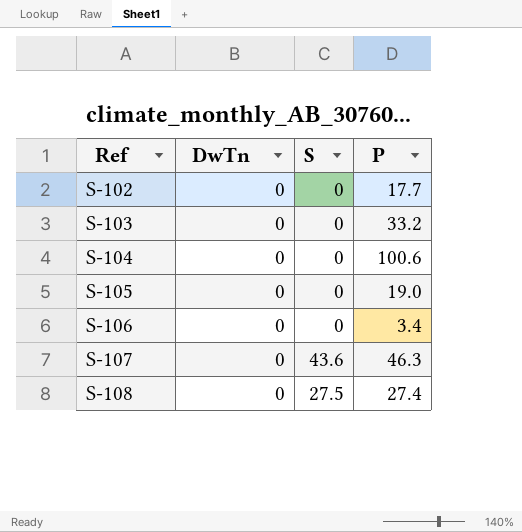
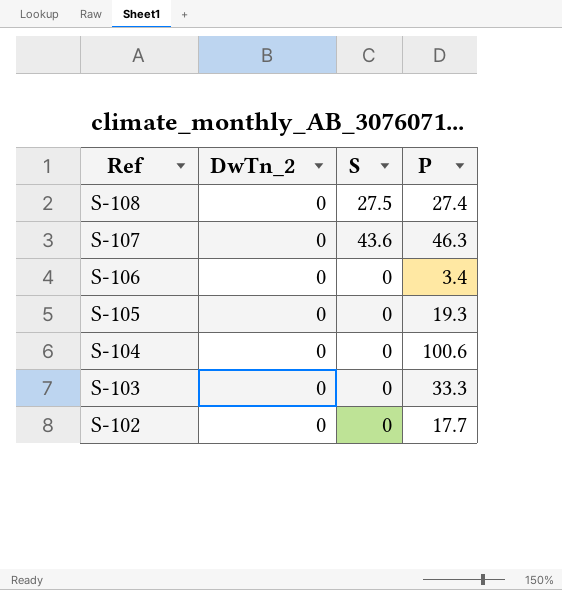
row order: Ref ascending -> Ref descending
column name: DwTn -> DwTn_2
S-105 | P: 19.0 -> 19.3
S-103 | P: 33.2 -> 33.3

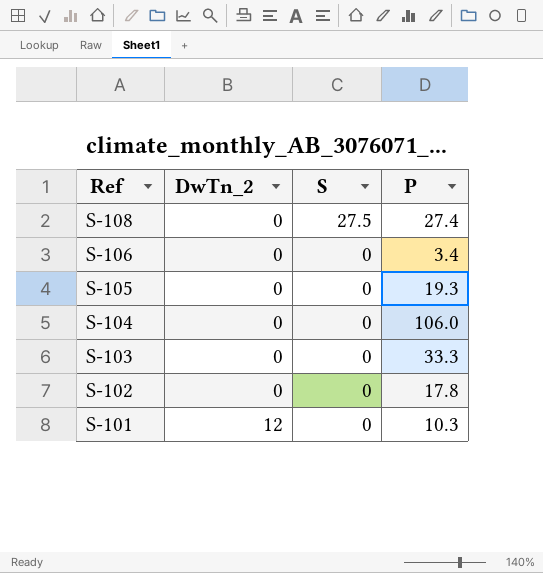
row S-107: 0 | 43.6 | 46.3 -> none
S-104 | P: 100.6 -> 106.0
S-102 | P: 17.7 -> 17.8
row S-101: none -> 12 | 0 | 10.3

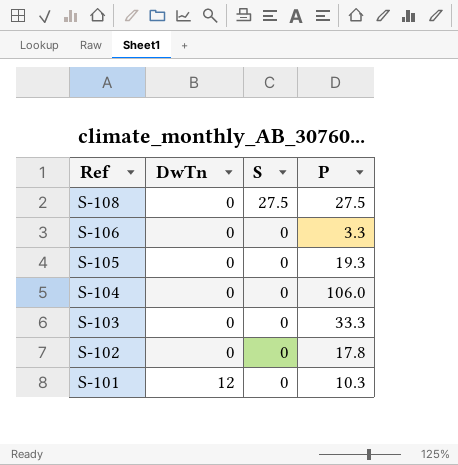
column name: DwTn_2 -> DwTn
S-108 | P: 27.4 -> 27.5
S-106 | P: 3.4 -> 3.3

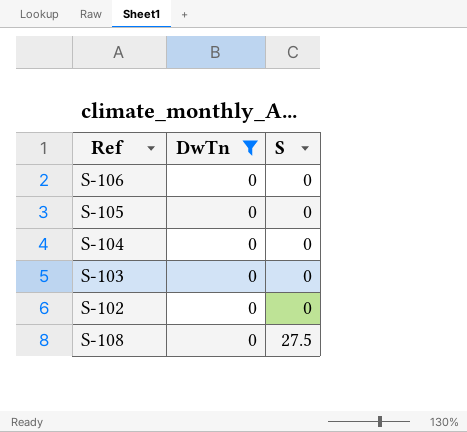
filter: none -> DwTn = 0
row order: Ref descending -> S ascending
column P | position: 4 -> none

